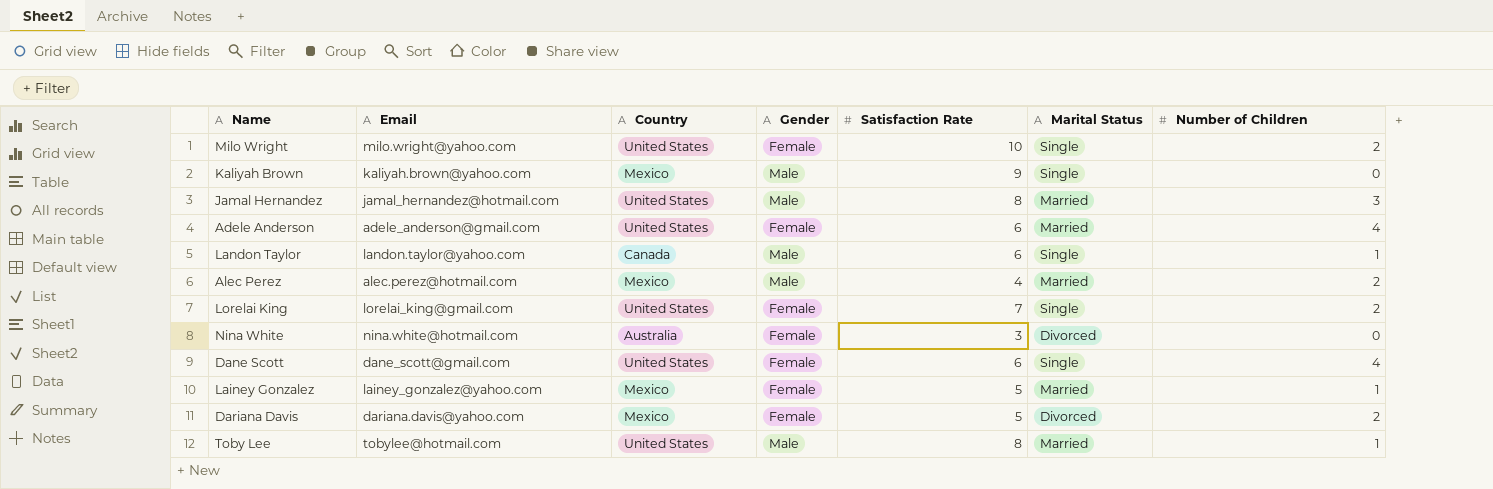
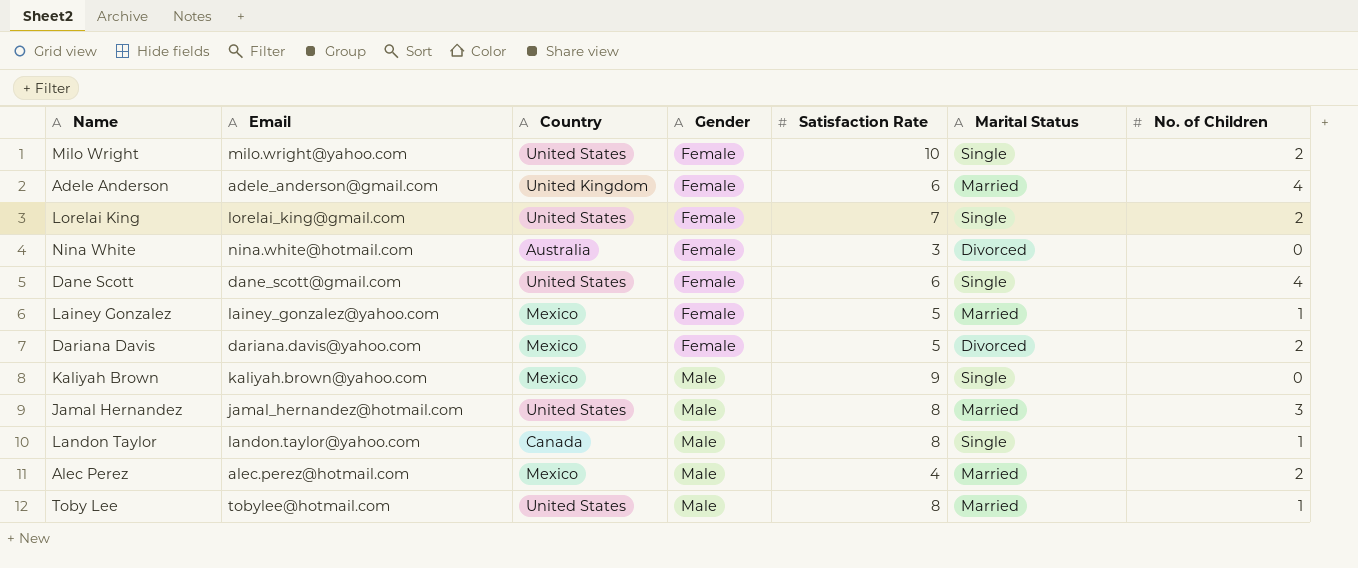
row order: none -> Gender ascending
column name: Number of Children -> No. of Children
Adele Anderson | Country: United States -> United Kingdom
Landon Taylor | Satisfaction Rate: 6 -> 8

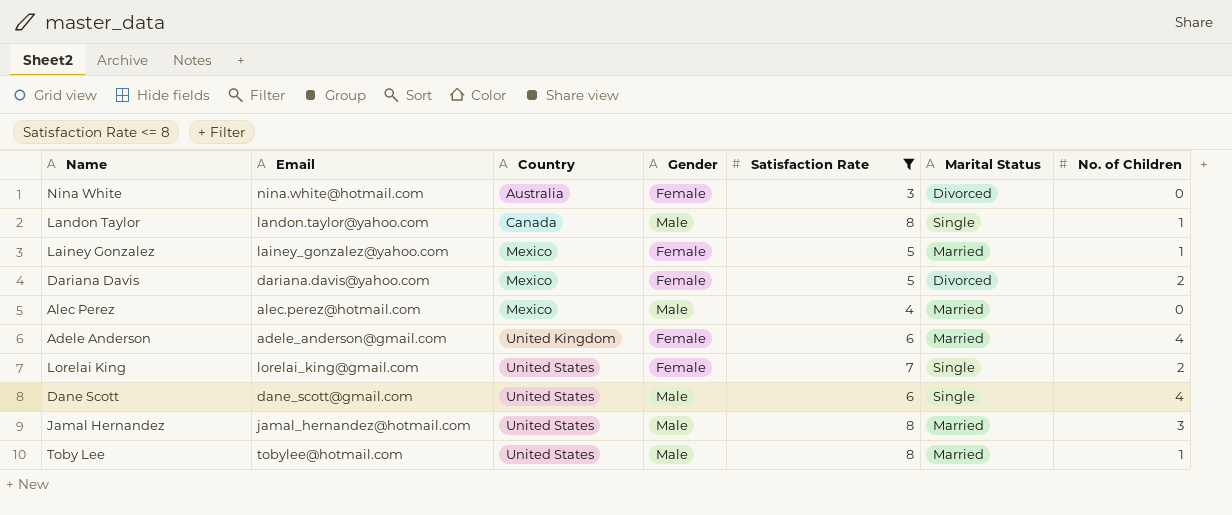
filter: none -> Satisfaction Rate <= 8
row order: Gender ascending -> Country ascending
Alec Perez | No. of Children: 2 -> 0
Dane Scott | Gender: Female -> Male

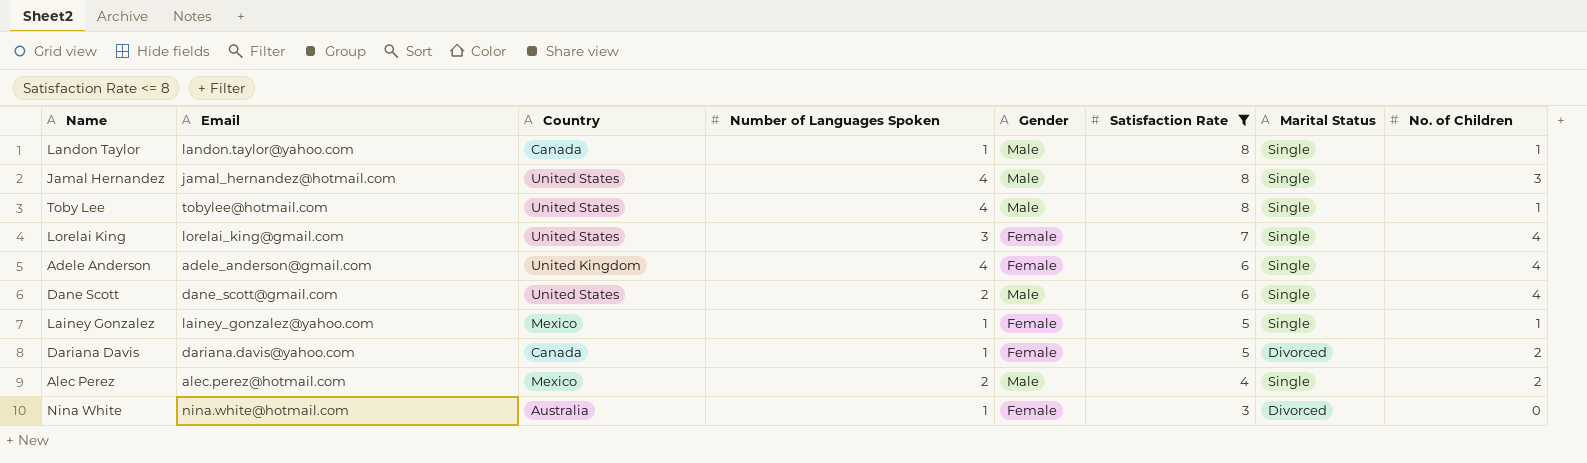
row order: Country ascending -> Satisfaction Rate descending
column Number of Languages Spoken | position: none -> 4
Jamal Hernandez | Marital Status: Married -> Single
Toby Lee | Marital Status: Married -> Single
Lorelai King | No. of Children: 2 -> 4
Adele Anderson | Marital Status: Married -> Single
Lainey Gonzalez | Marital Status: Married -> Single
Dariana Davis | Country: Mexico -> Canada
Alec Perez | Marital Status: Married -> Single
Alec Perez | No. of Children: 0 -> 2

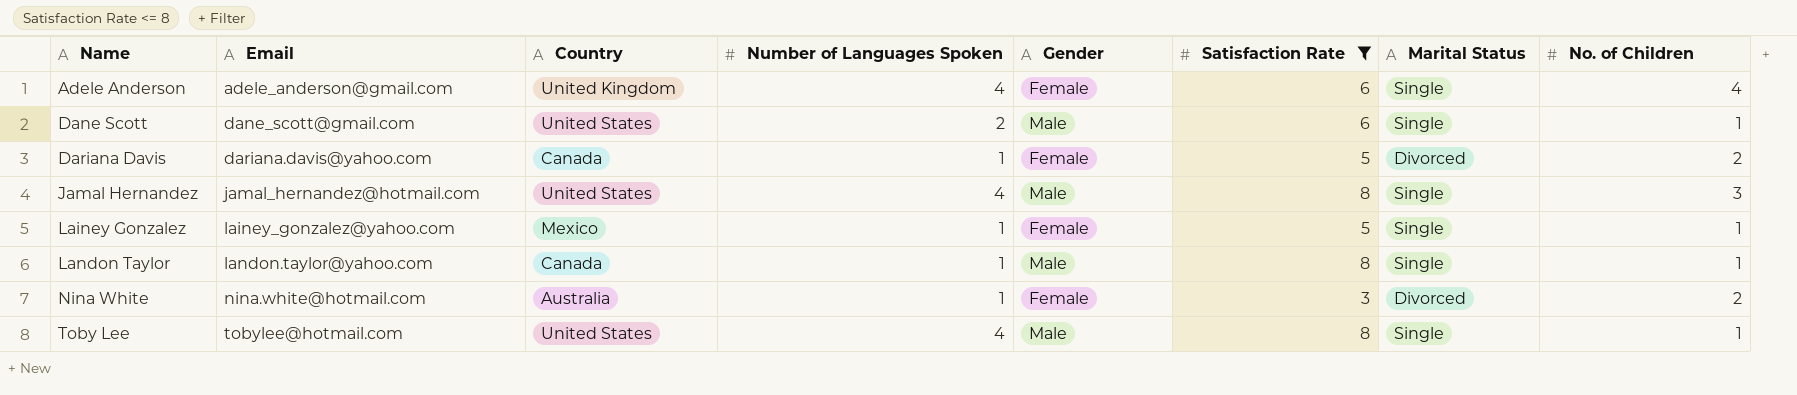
row order: Satisfaction Rate descending -> Name ascending
row Lorelai King: lorelai_king@gmail.com | United States | 3 | Female | 7 | Single | 4 -> none
row Alec Perez: alec.perez@hotmail.com | Mexico | 2 | Male | 4 | Single | 2 -> none
Dane Scott | No. of Children: 4 -> 1
Nina White | No. of Children: 0 -> 2

